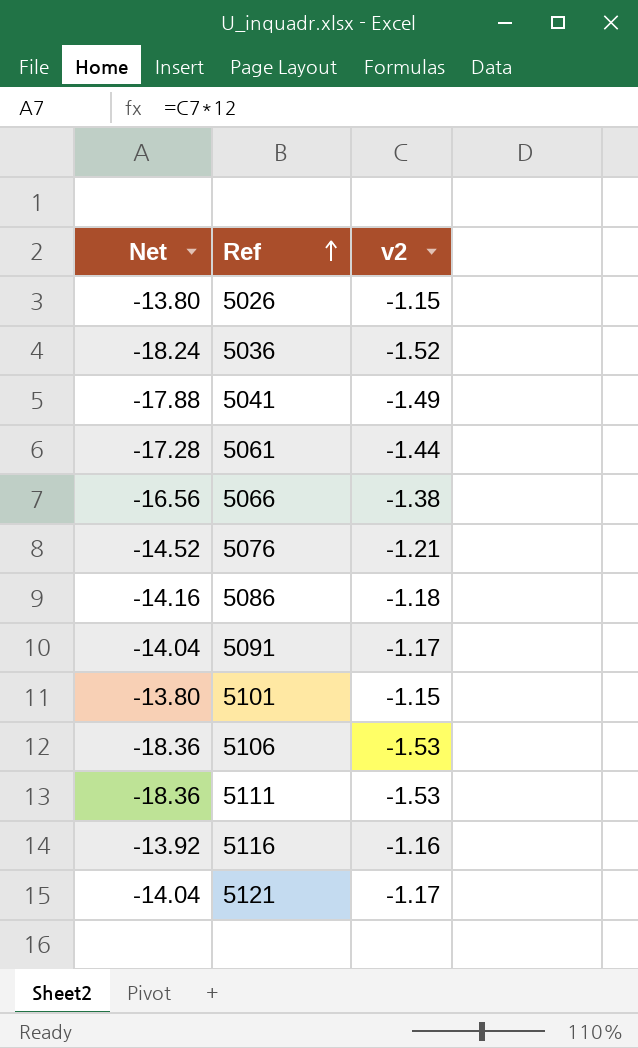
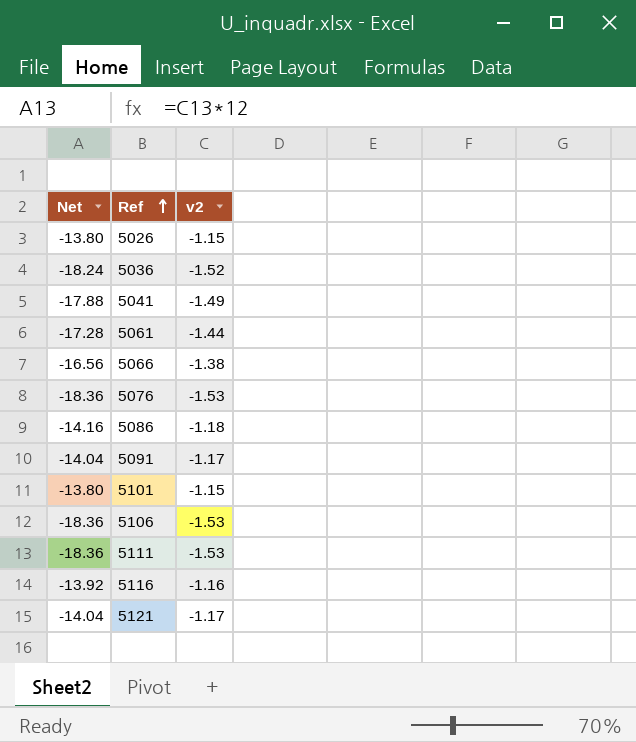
5076 | Net: -14.52 -> -18.36
5076 | v2: -1.21 -> -1.53

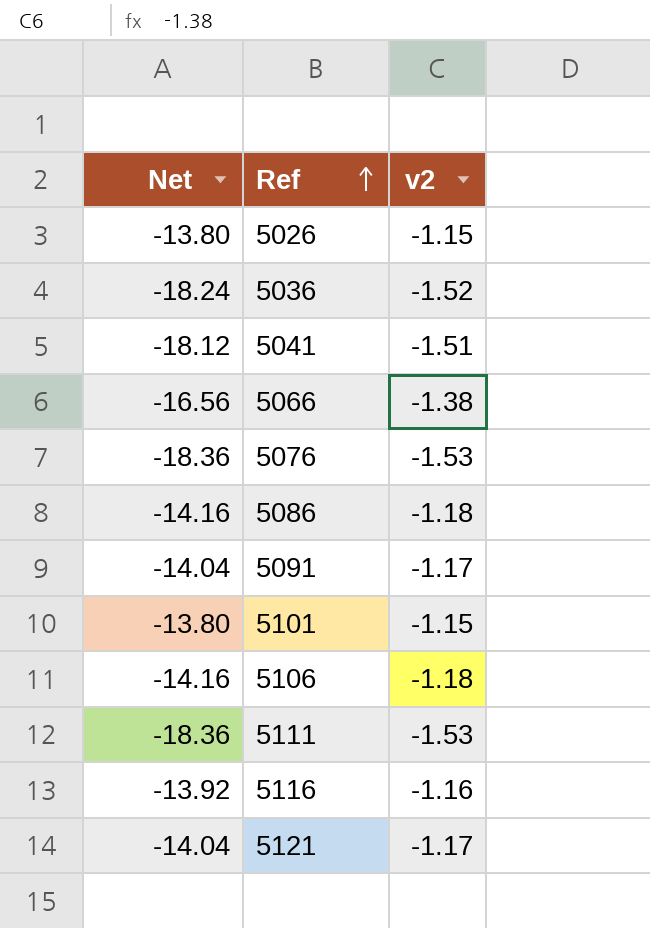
row 5061: -17.28 | -1.44 -> none
5041 | Net: -17.88 -> -18.12
5041 | v2: -1.49 -> -1.51
5106 | Net: -18.36 -> -14.16
5106 | v2: -1.53 -> -1.18

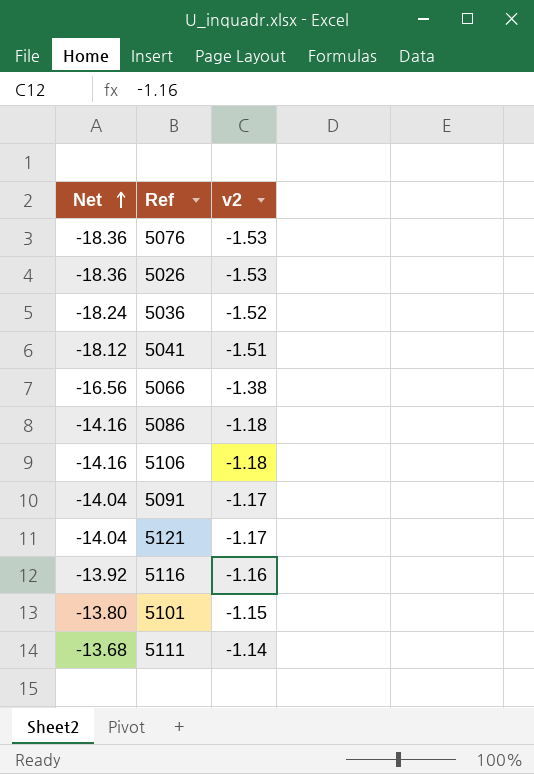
row order: Ref ascending -> Net ascending
5026 | Net: -13.80 -> -18.36
5026 | v2: -1.15 -> -1.53
5111 | Net: -18.36 -> -13.68
5111 | v2: -1.53 -> -1.14

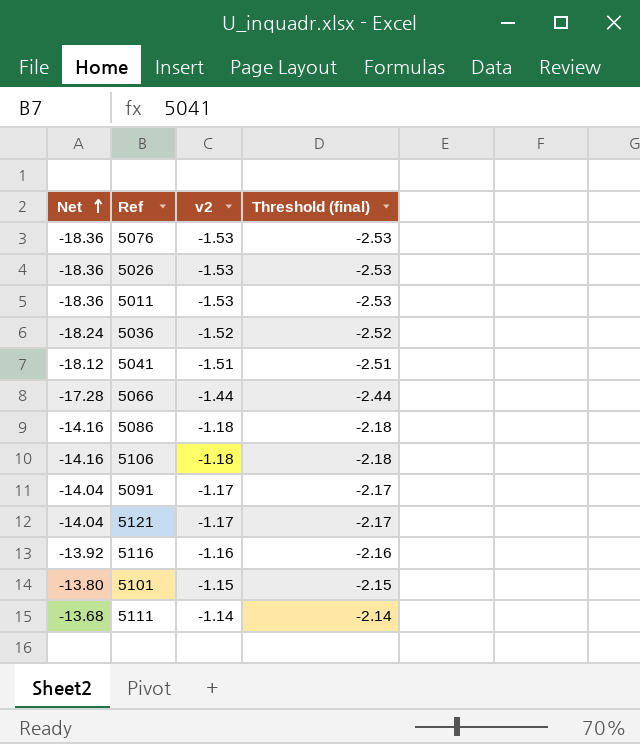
column Threshold (final) | formula: none -> [v2] - 1
row 5011: none -> -18.36 | -1.53 | -2.53
5066 | Net: -16.56 -> -17.28
5066 | v2: -1.38 -> -1.44

